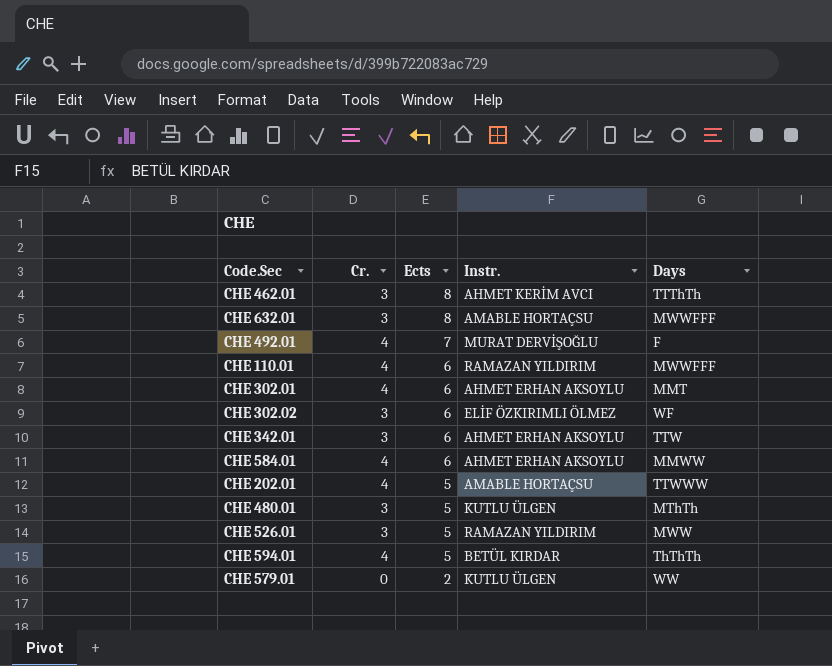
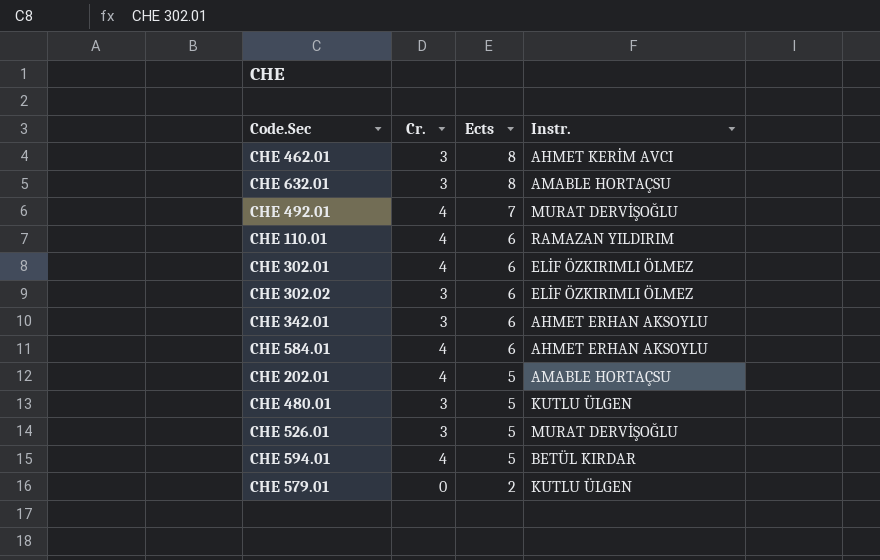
column Days | position: 5 -> none
CHE 302.01 | Instr.: AHMET ERHAN AKSOYLU -> ELİF ÖZKIRIMLI ÖLMEZ
CHE 526.01 | Instr.: RAMAZAN YILDIRIM -> MURAT DERVİŞOĞLU

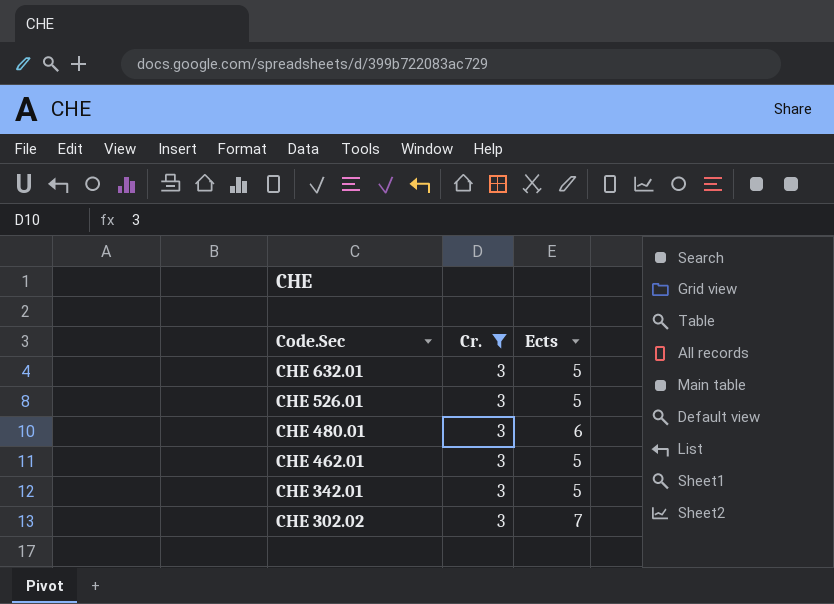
filter: none -> Cr. = 3
row order: Ects descending -> Code.Sec descending
column Instr. | position: 4 -> none
CHE 632.01 | Ects: 8 -> 5
CHE 480.01 | Ects: 5 -> 6
CHE 462.01 | Ects: 8 -> 5
CHE 342.01 | Ects: 6 -> 5
CHE 302.02 | Ects: 6 -> 7

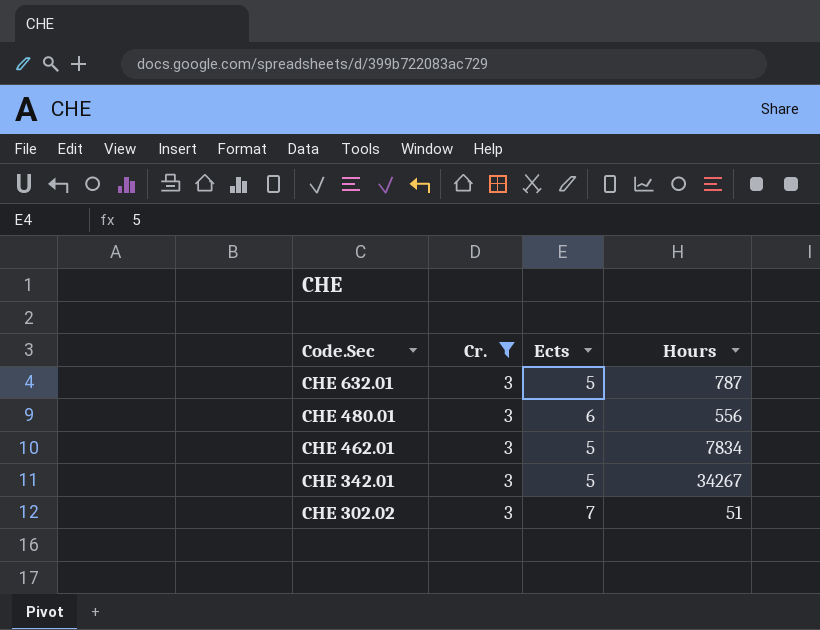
column Hours | position: none -> 4
row CHE 526.01: 3 | 5 -> none

